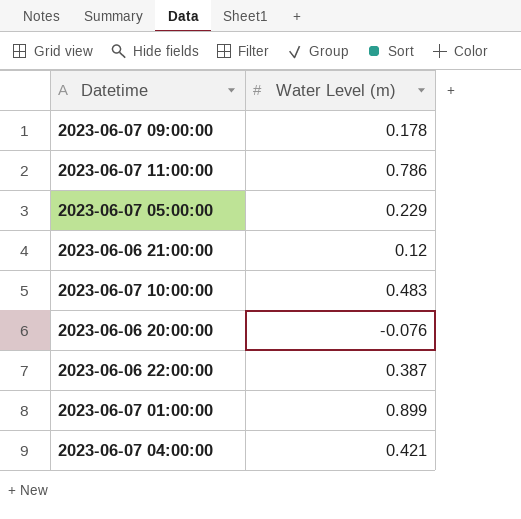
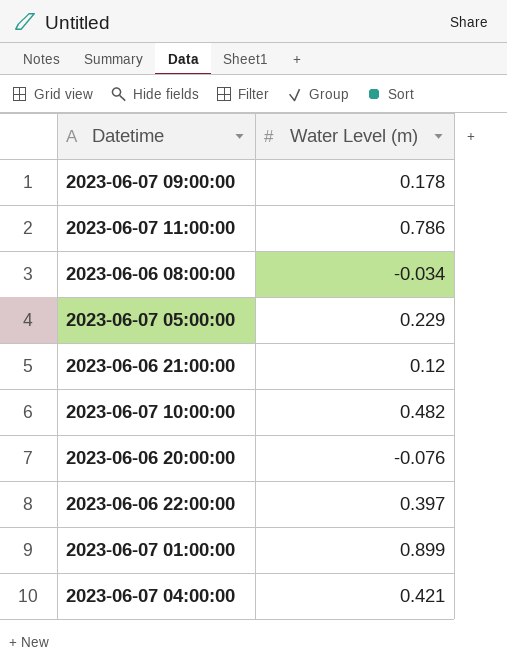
row 2023-06-06 08:00:00: none -> -0.034
2023-06-07 10:00:00 | Water Level (m): 0.483 -> 0.482
2023-06-06 22:00:00 | Water Level (m): 0.387 -> 0.397

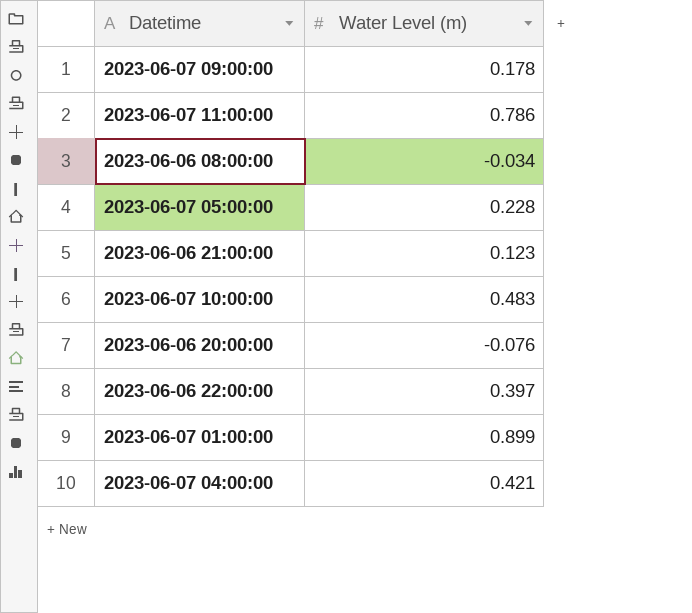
2023-06-07 05:00:00 | Water Level (m): 0.229 -> 0.228
2023-06-06 21:00:00 | Water Level (m): 0.12 -> 0.123
2023-06-07 10:00:00 | Water Level (m): 0.482 -> 0.483

